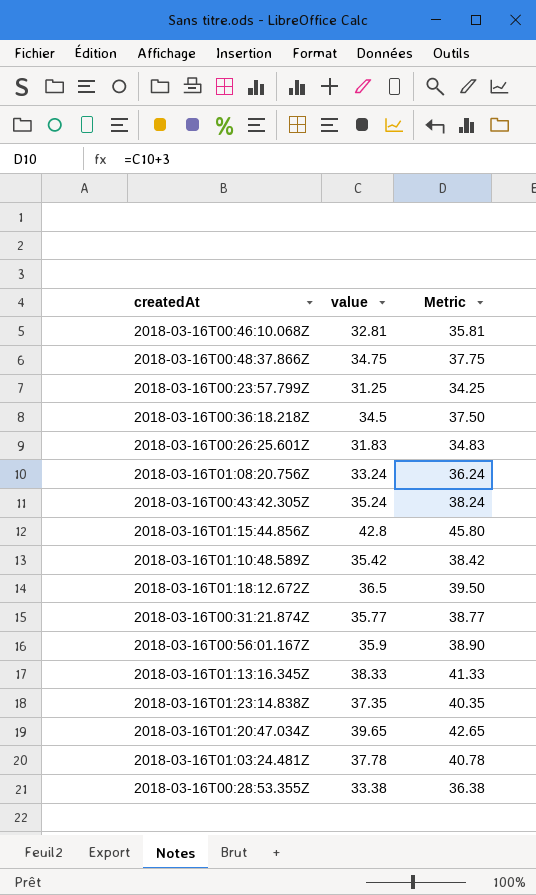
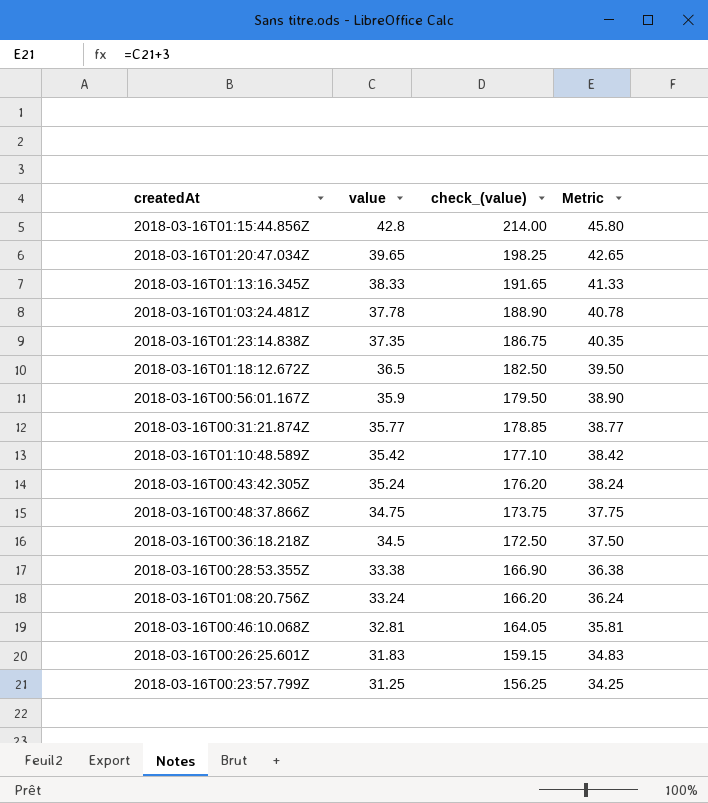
row order: none -> value descending
column check_(value) | formula: none -> [value] * 5

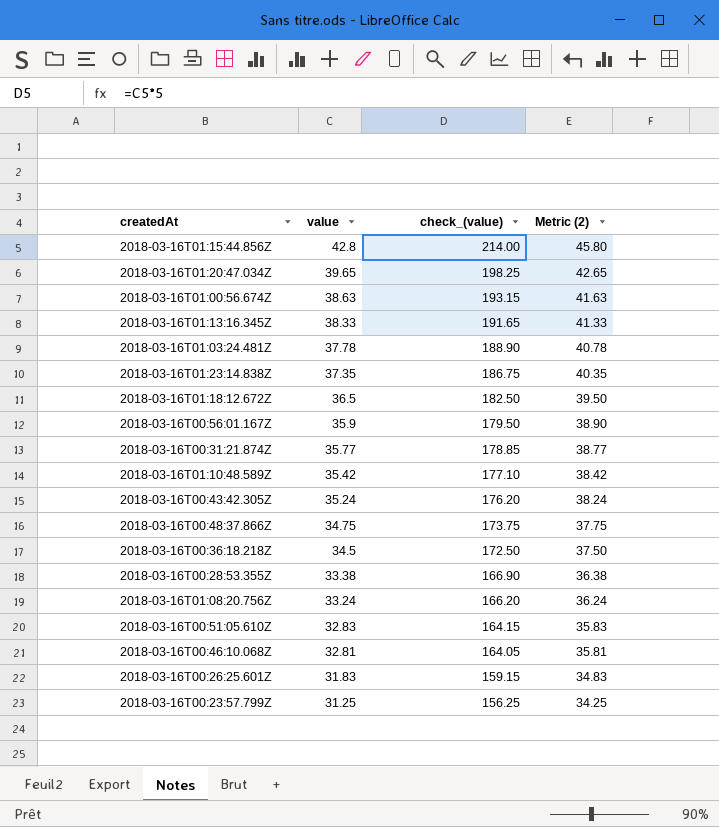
column name: Metric -> Metric (2)
row 2018-03-16T01:00:56.674Z: none -> 38.63 | 193.15 | 41.63
row 2018-03-16T00:51:05.610Z: none -> 32.83 | 164.15 | 35.83

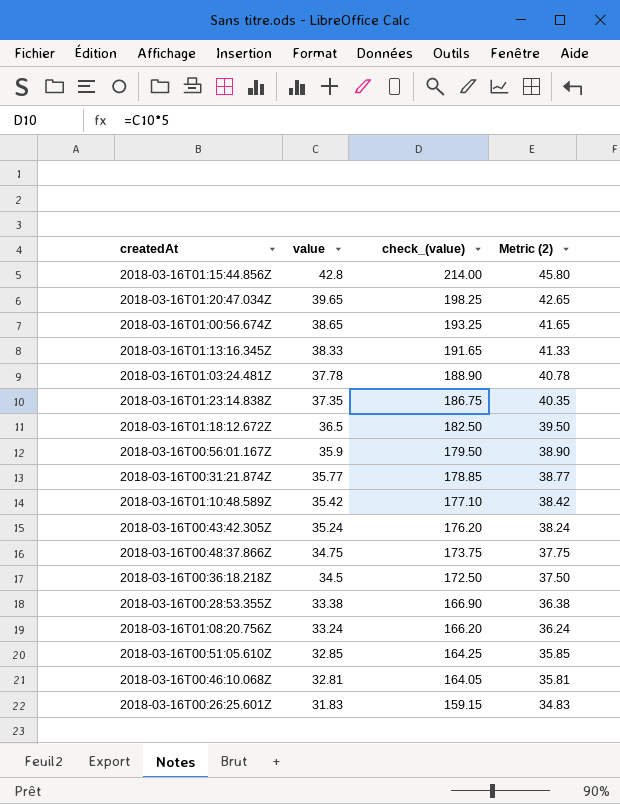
row 2018-03-16T00:23:57.799Z: 31.25 | 156.25 | 34.25 -> none
2018-03-16T01:00:56.674Z | value: 38.63 -> 38.65
2018-03-16T01:00:56.674Z | check_(value): 193.15 -> 193.25
2018-03-16T01:00:56.674Z | Metric (2): 41.63 -> 41.65
2018-03-16T00:51:05.610Z | value: 32.83 -> 32.85
2018-03-16T00:51:05.610Z | check_(value): 164.15 -> 164.25
2018-03-16T00:51:05.610Z | Metric (2): 35.83 -> 35.85

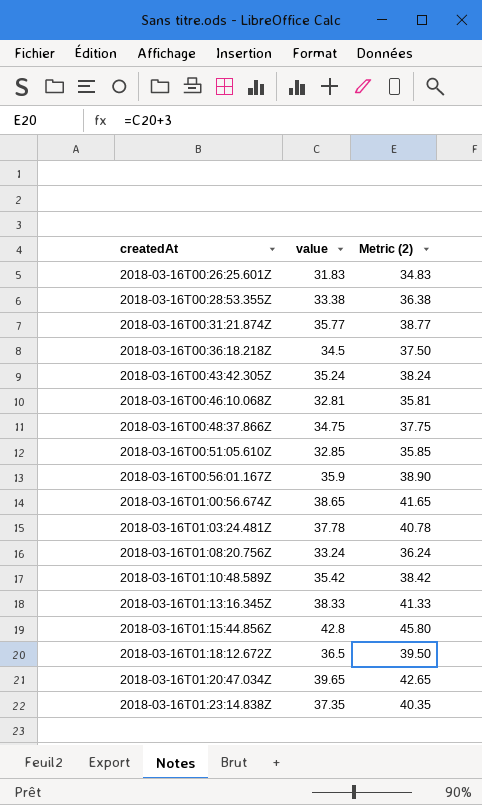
row order: value descending -> createdAt ascending
column check_(value) | formula: [value] * 5 -> none

